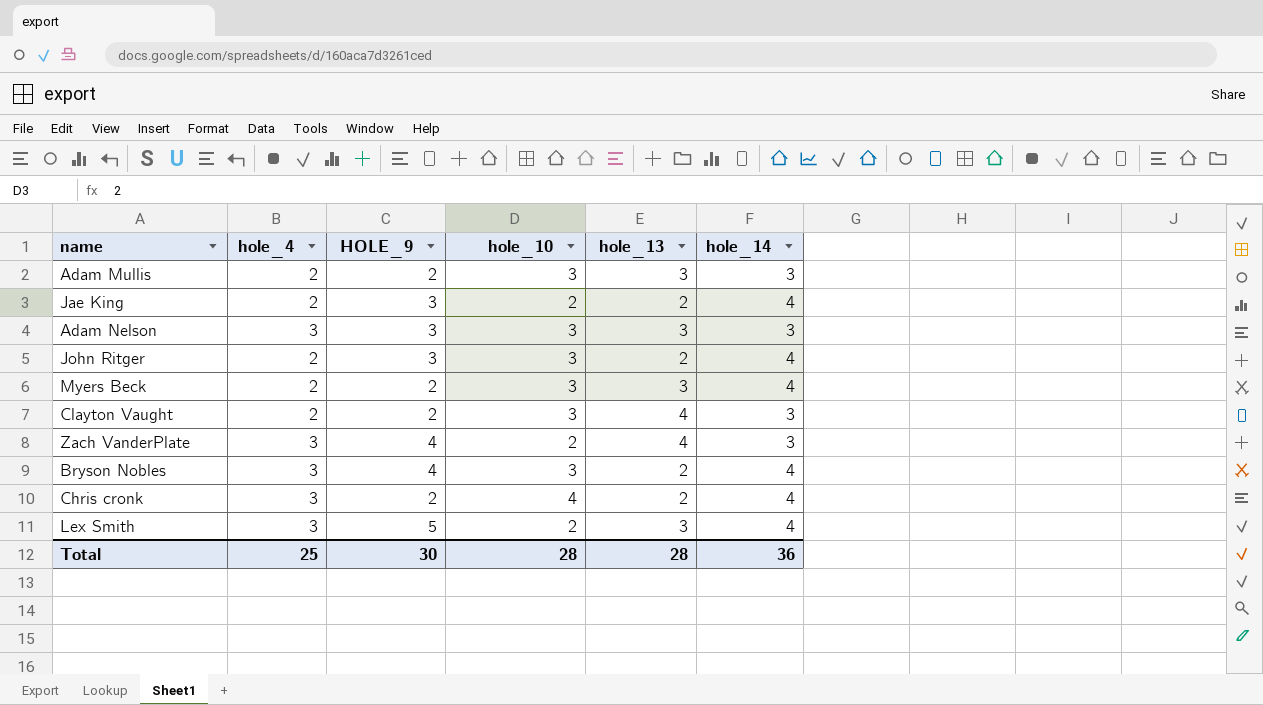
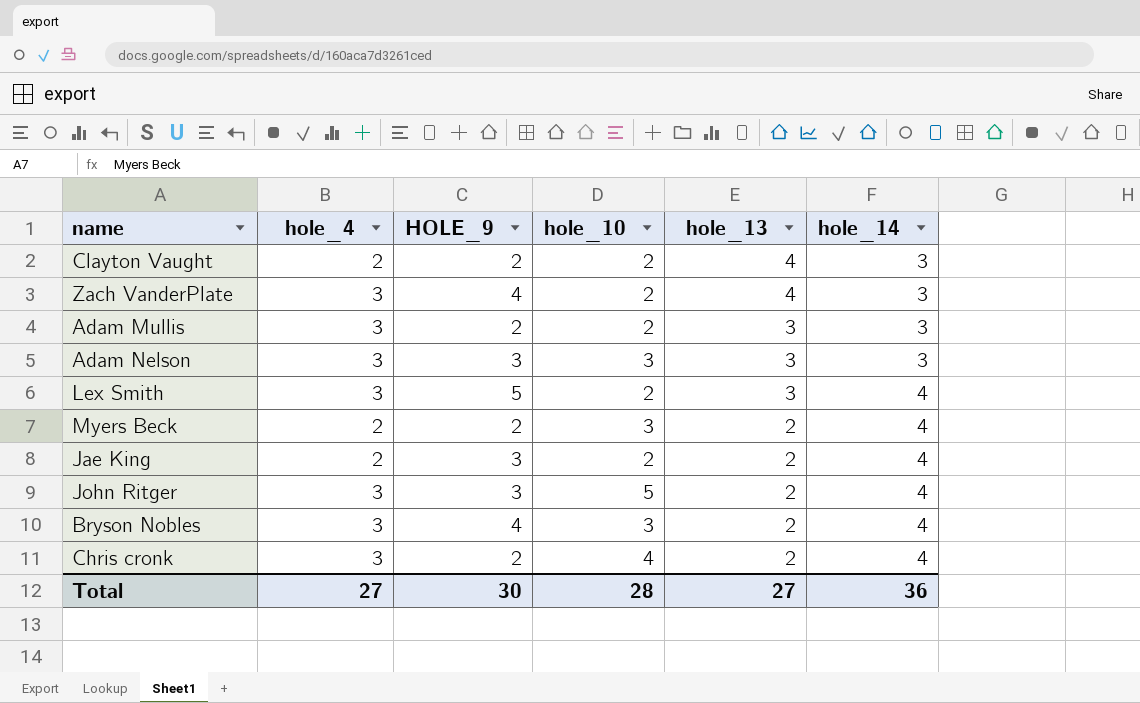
row order: none -> hole_13 descending
Clayton Vaught | hole_10: 3 -> 2
Adam Mullis | hole_4: 2 -> 3
Adam Mullis | hole_10: 3 -> 2
Myers Beck | hole_13: 3 -> 2
John Ritger | hole_4: 2 -> 3
John Ritger | hole_10: 3 -> 5
Total | hole_4: 25 -> 27
Total | hole_13: 28 -> 27

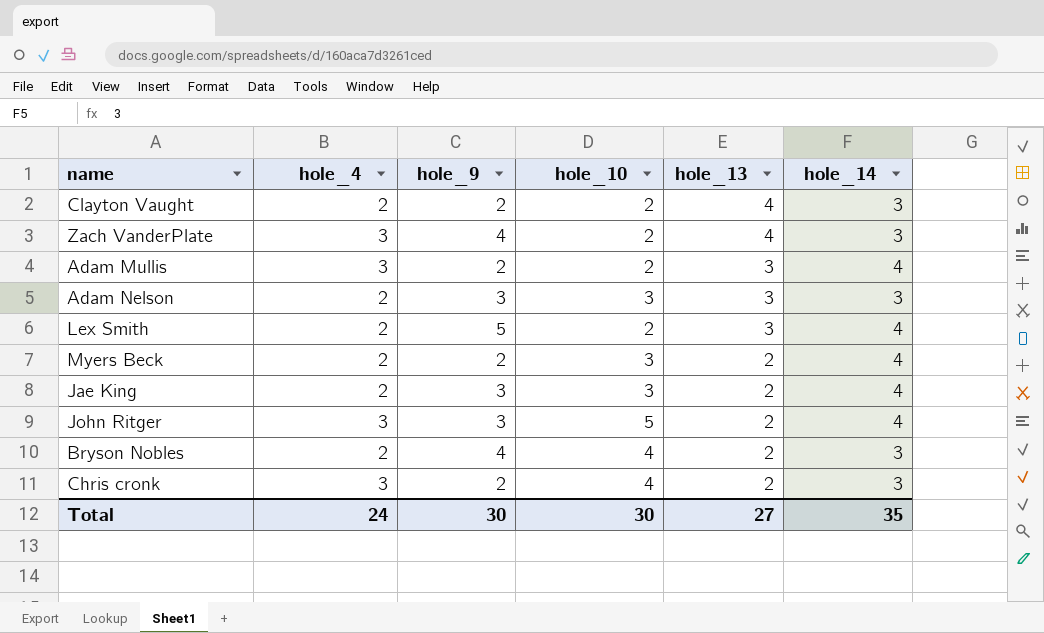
column name: HOLE_9 -> hole_9
Adam Mullis | hole_14: 3 -> 4
Adam Nelson | hole_4: 3 -> 2
Lex Smith | hole_4: 3 -> 2
Jae King | hole_10: 2 -> 3
Bryson Nobles | hole_4: 3 -> 2
Bryson Nobles | hole_10: 3 -> 4
Bryson Nobles | hole_14: 4 -> 3
Chris cronk | hole_14: 4 -> 3
Total | hole_4: 27 -> 24
Total | hole_10: 28 -> 30
Total | hole_14: 36 -> 35

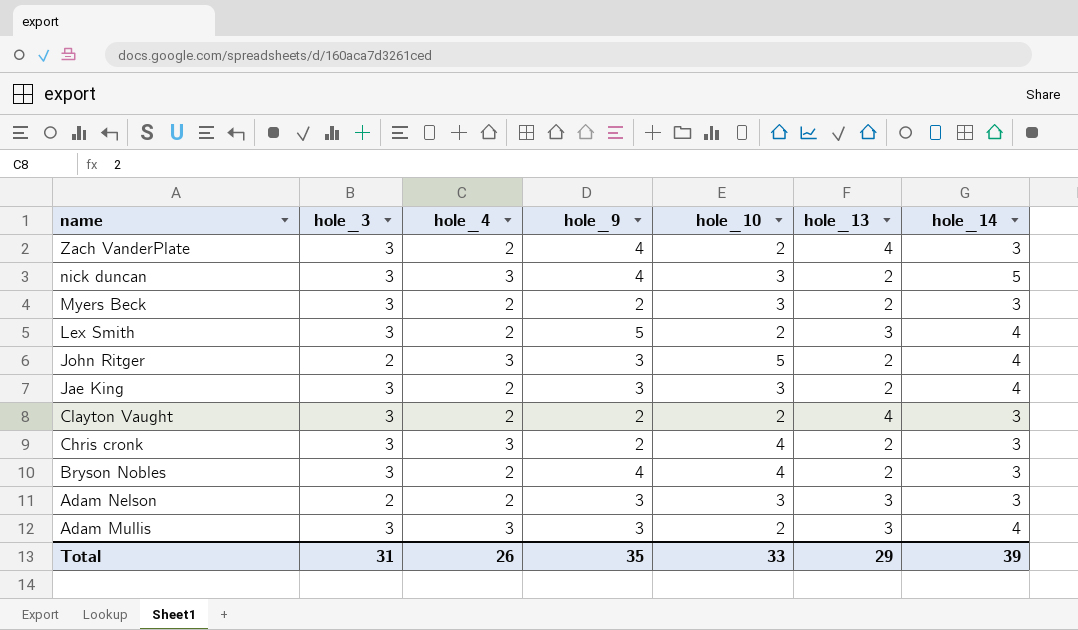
row order: hole_13 descending -> name descending
column hole_3 | position: none -> 2
Zach VanderPlate | hole_4: 3 -> 2
row nick duncan: none -> 3 | 3 | 4 | 3 | 2 | 5
Myers Beck | hole_14: 4 -> 3
Adam Mullis | hole_9: 2 -> 3
Total | hole_4: 24 -> 26
Total | hole_9: 30 -> 35
Total | hole_10: 30 -> 33
Total | hole_13: 27 -> 29
Total | hole_14: 35 -> 39

